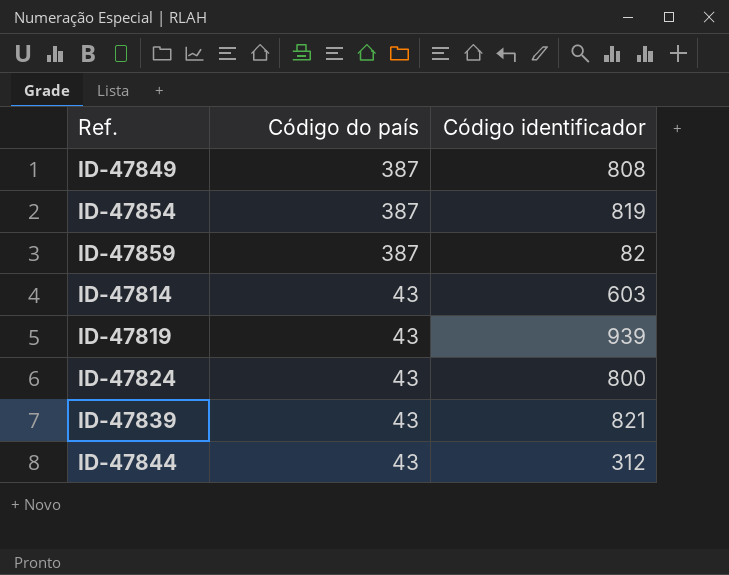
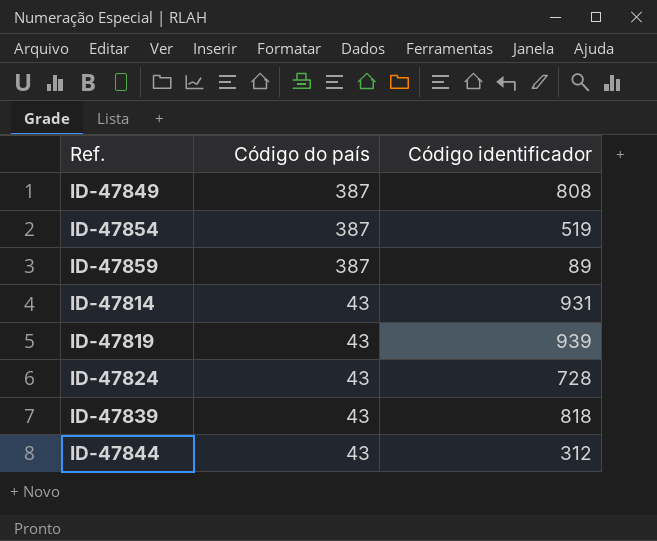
ID-47854 | Código identificador: 819 -> 519
ID-47859 | Código identificador: 82 -> 89
ID-47814 | Código identificador: 603 -> 931
ID-47824 | Código identificador: 800 -> 728
ID-47839 | Código identificador: 821 -> 818

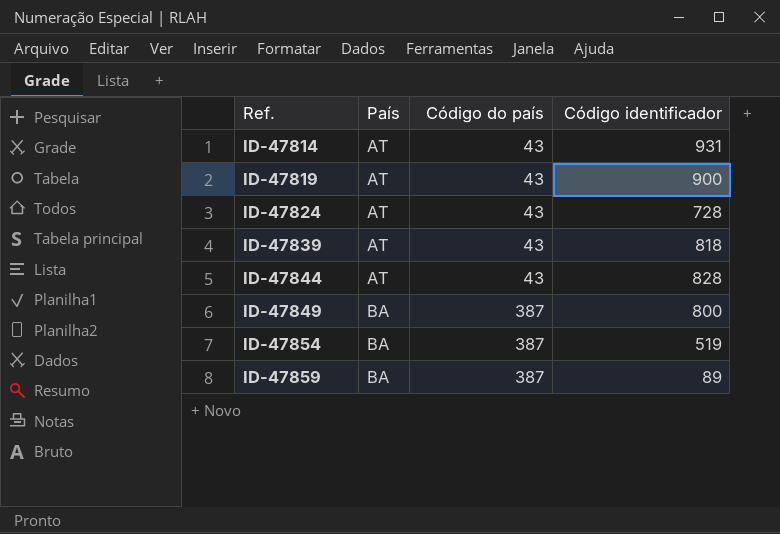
row order: Código do país descending -> Ref. ascending
column País | position: none -> 2
ID-47819 | Código identificador: 939 -> 900
ID-47844 | Código identificador: 312 -> 828
ID-47849 | Código identificador: 808 -> 800

